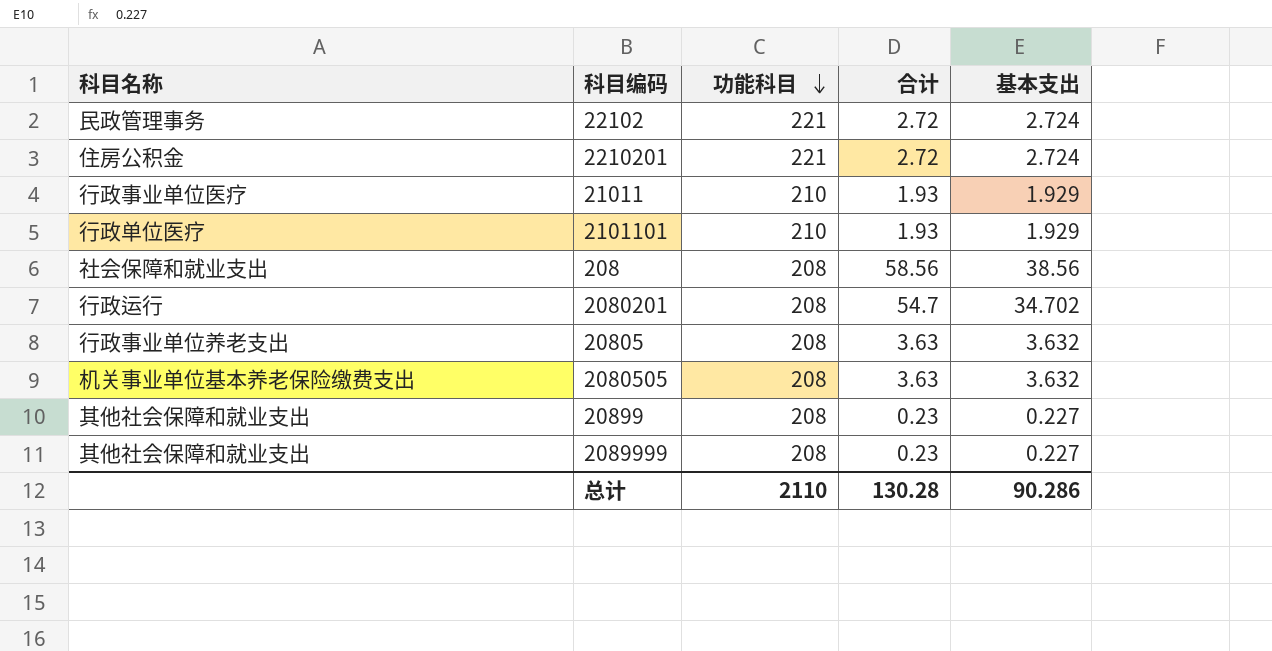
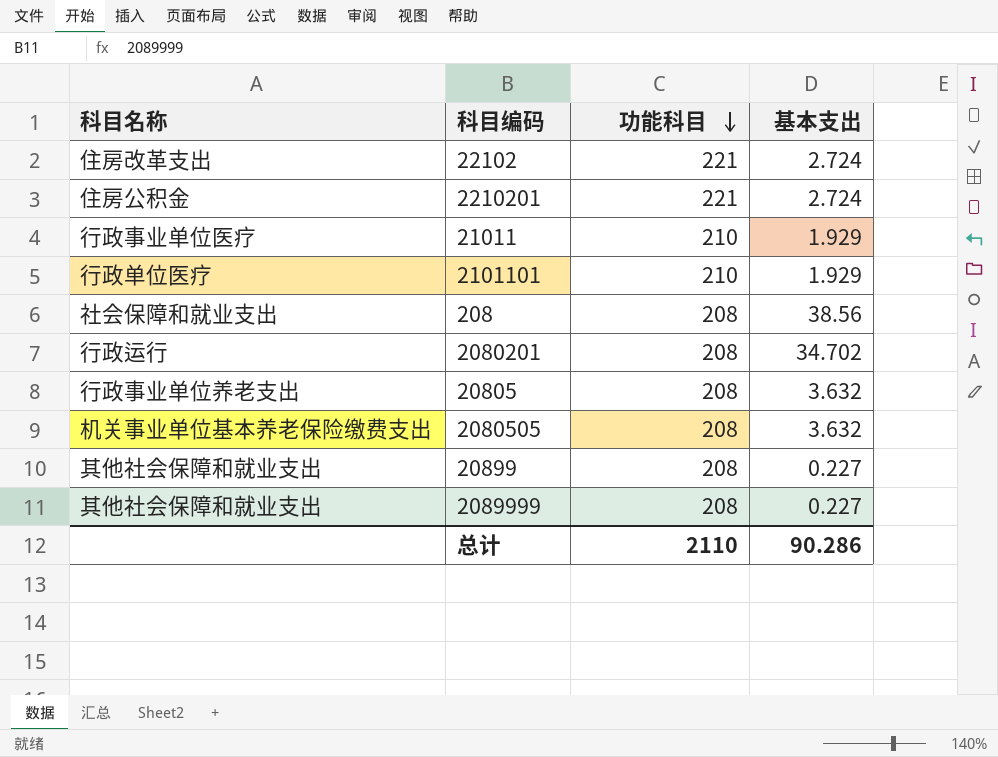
column 合计 | position: 4 -> none
22102 | 科目名称: 民政管理事务 -> 住房改革支出

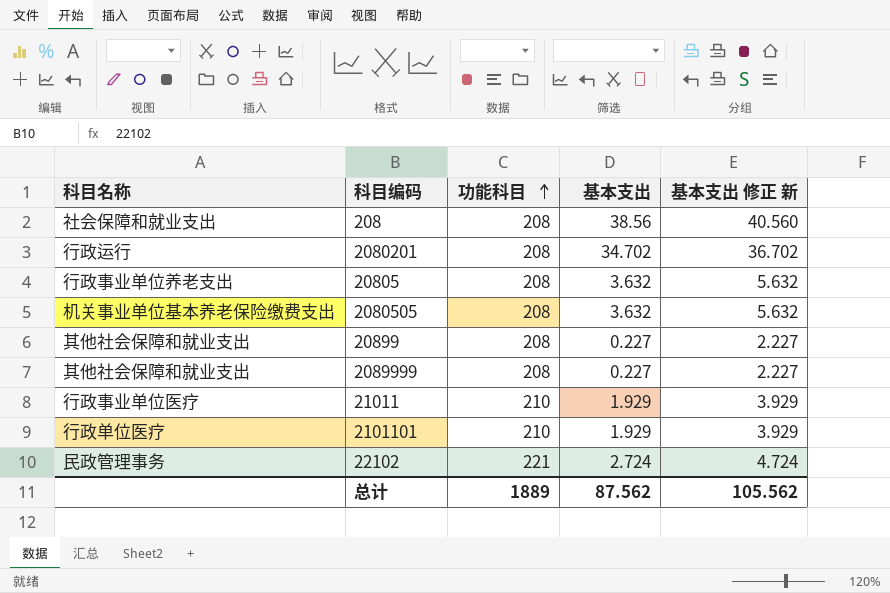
row order: 功能科目 descending -> 功能科目 ascending
column 基本支出 修正 新 | formula: none -> [基本支出] + 2
row 2210201: 住房公积金 | 221 | 2.724 -> none
22102 | 科目名称: 住房改革支出 -> 民政管理事务
总计 | 功能科目: 2110 -> 1889
总计 | 基本支出: 90.286 -> 87.562

